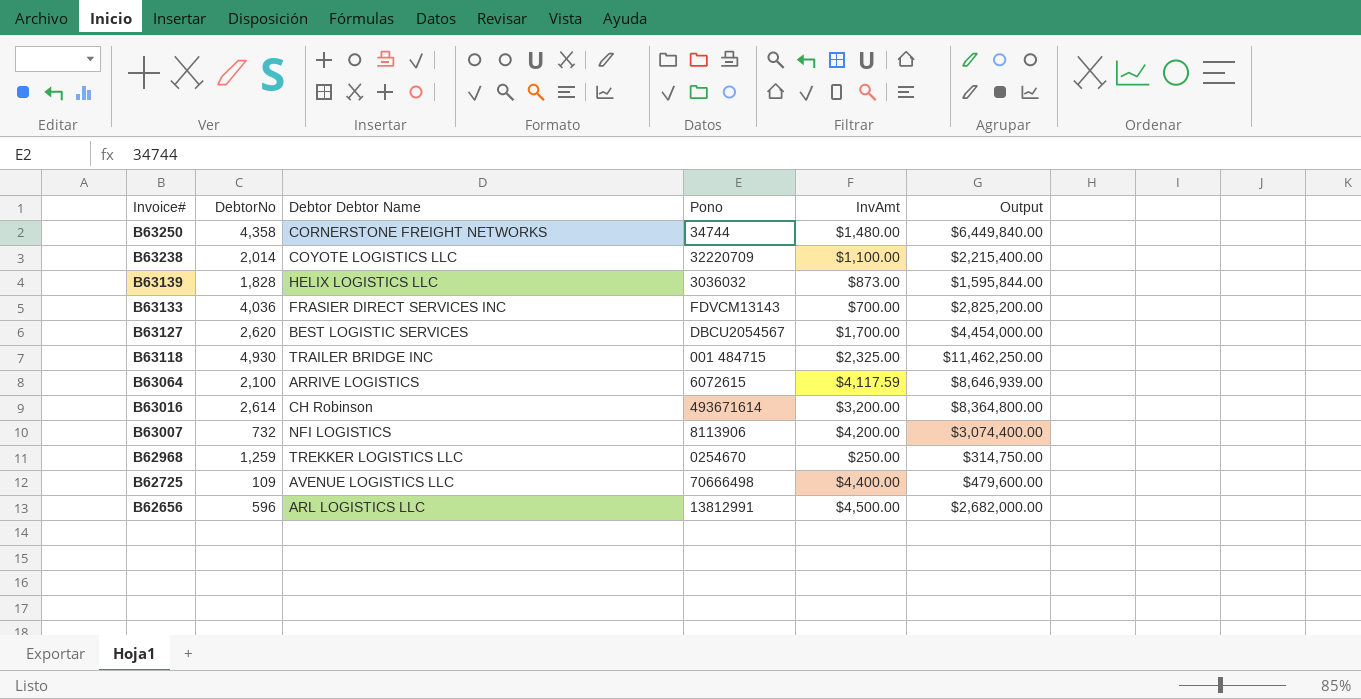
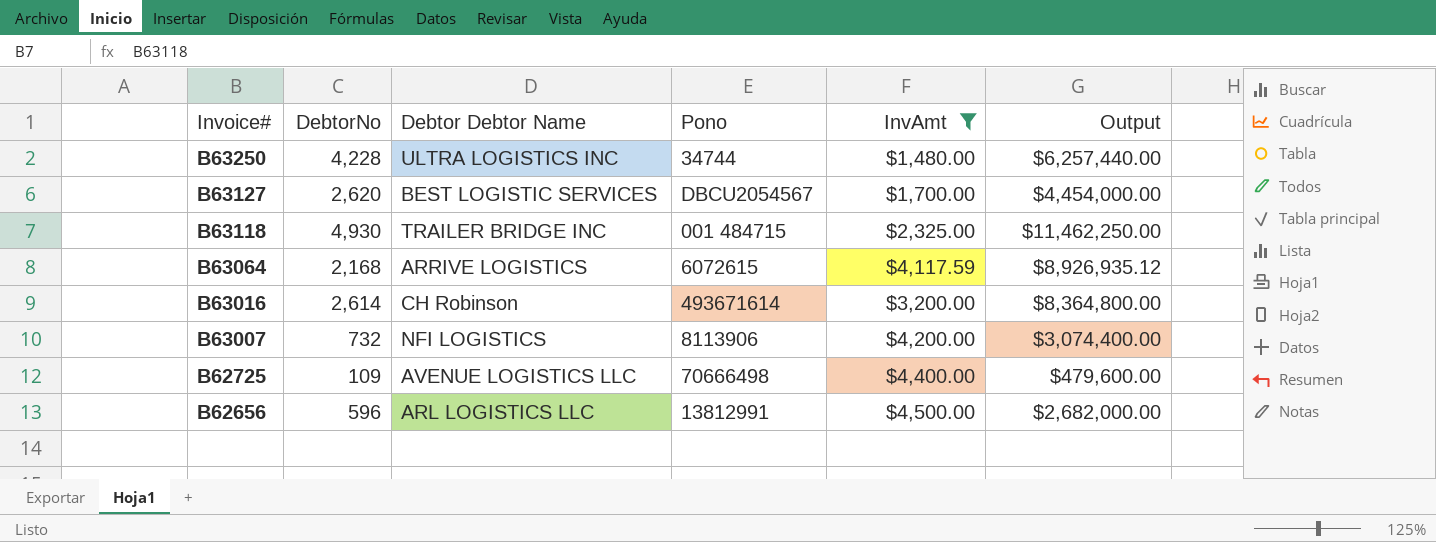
filter: none -> InvAmt >= $1,480.00
B63250 | DebtorNo: 4,358 -> 4,228
B63250 | Debtor Debtor Name: CORNERSTONE FREIGHT NETWORKS -> ULTRA LOGISTICS INC
B63250 | Output: $6,449,840.00 -> $6,257,440.00
B63064 | DebtorNo: 2,100 -> 2,168
B63064 | Output: $8,646,939.00 -> $8,926,935.12

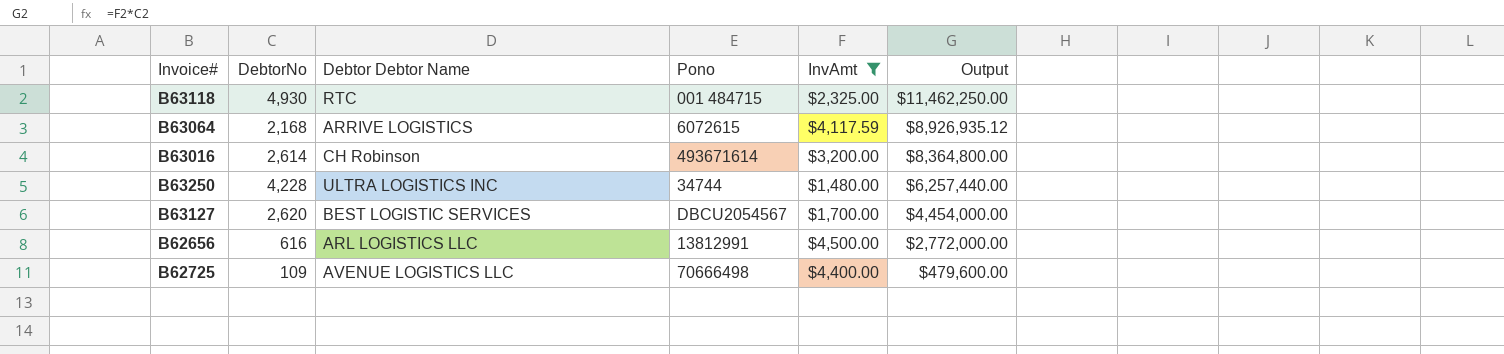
row order: Invoice# descending -> Output descending
row B63007: 732 | NFI LOGISTICS | 8113906 | $4,200.00 | $3,074,400.00 -> none
B63118 | Debtor Debtor Name: TRAILER BRIDGE INC -> RTC
B62656 | DebtorNo: 596 -> 616
B62656 | Output: $2,682,000.00 -> $2,772,000.00

